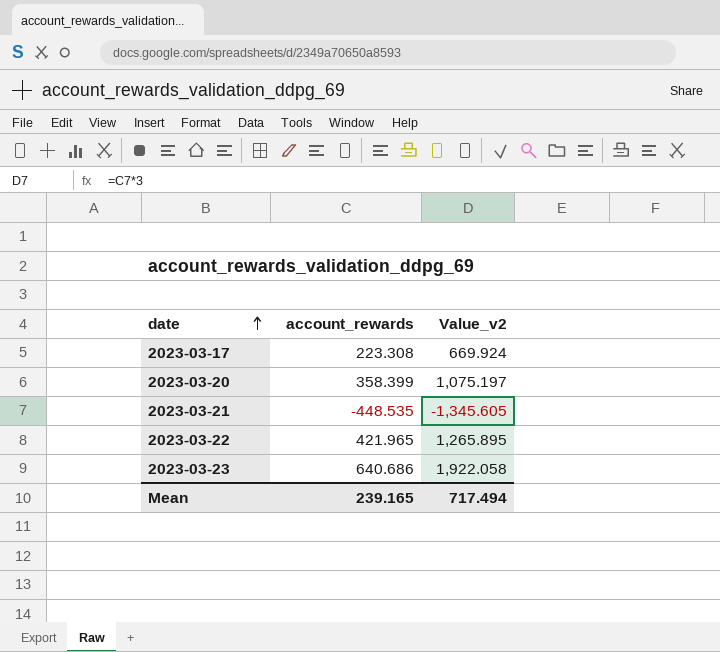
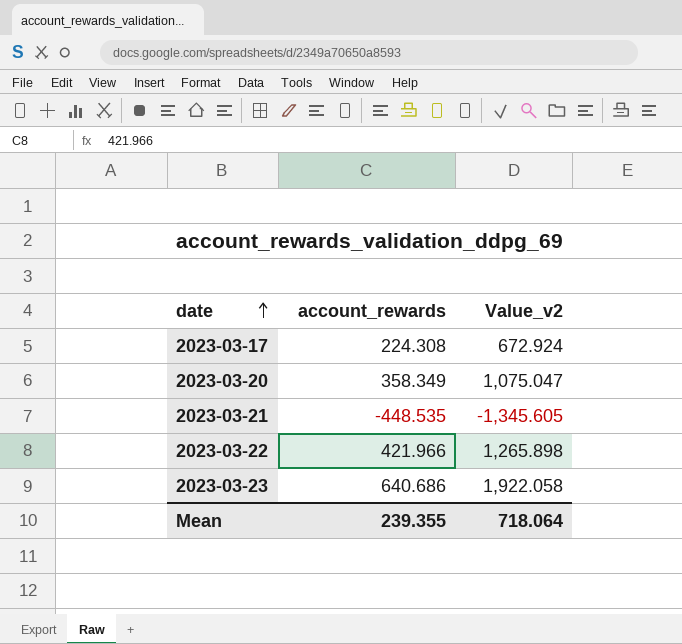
2023-03-17 | account_rewards: 223.308 -> 224.308
2023-03-17 | Value_v2: 669.924 -> 672.924
2023-03-20 | account_rewards: 358.399 -> 358.349
2023-03-20 | Value_v2: 1,075.197 -> 1,075.047
2023-03-22 | account_rewards: 421.965 -> 421.966
2023-03-22 | Value_v2: 1,265.895 -> 1,265.898
Mean | account_rewards: 239.165 -> 239.355
Mean | Value_v2: 717.494 -> 718.064

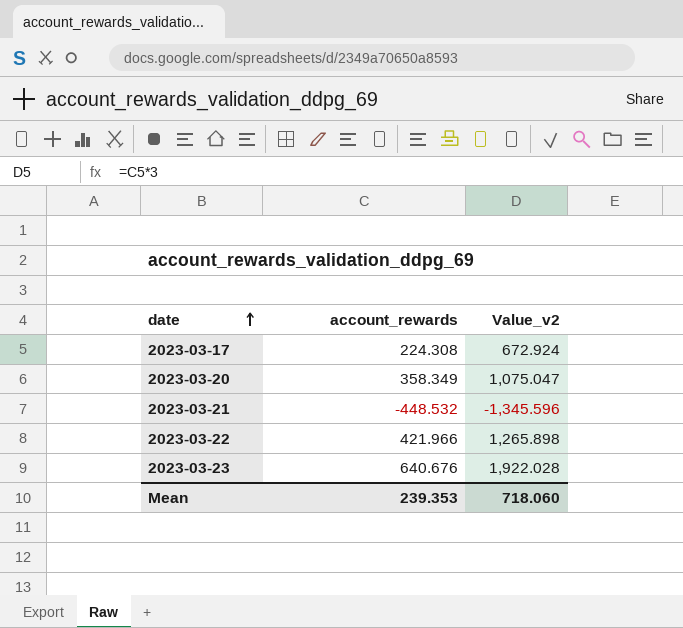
2023-03-21 | account_rewards: -448.535 -> -448.532
2023-03-21 | Value_v2: -1,345.605 -> -1,345.596
2023-03-23 | account_rewards: 640.686 -> 640.676
2023-03-23 | Value_v2: 1,922.058 -> 1,922.028
Mean | account_rewards: 239.355 -> 239.353
Mean | Value_v2: 718.064 -> 718.060

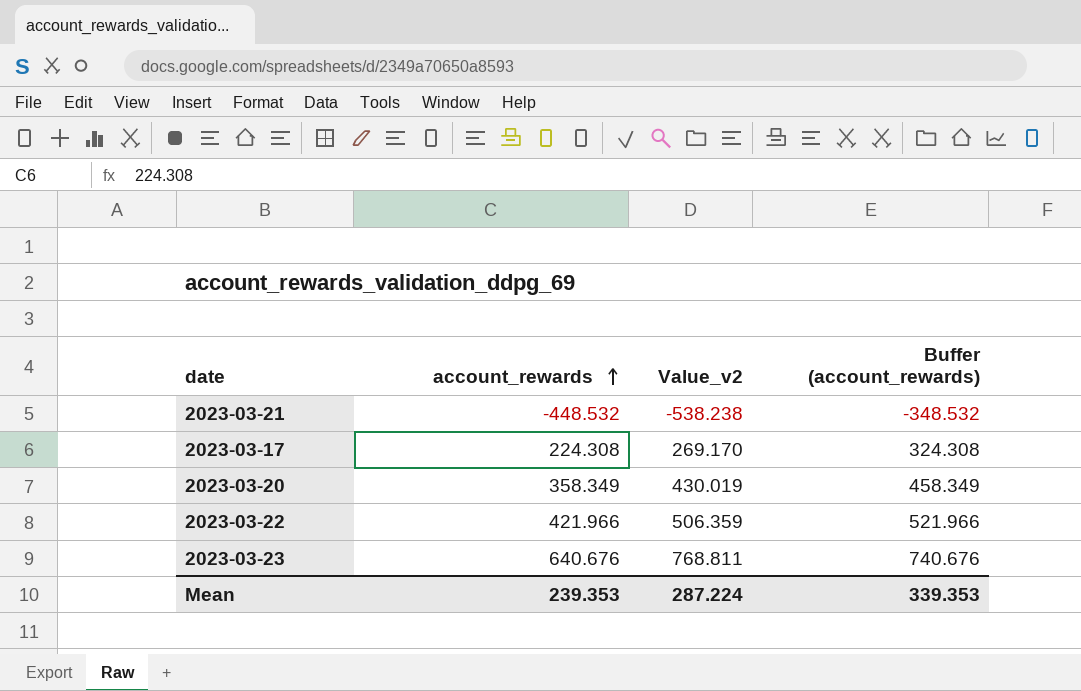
row order: date ascending -> account_rewards ascending
column Value_v2 | formula: [account_rewards] * 3 -> [account_rewards] * 1.2
column Buffer (account_rewards) | formula: none -> [account_rewards] + 100
Mean | Value_v2: 718.060 -> 287.224

